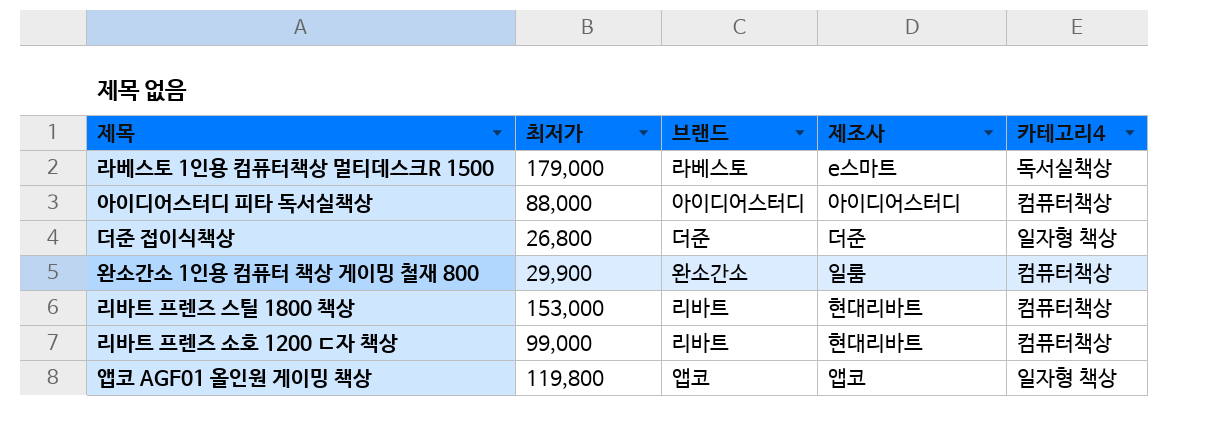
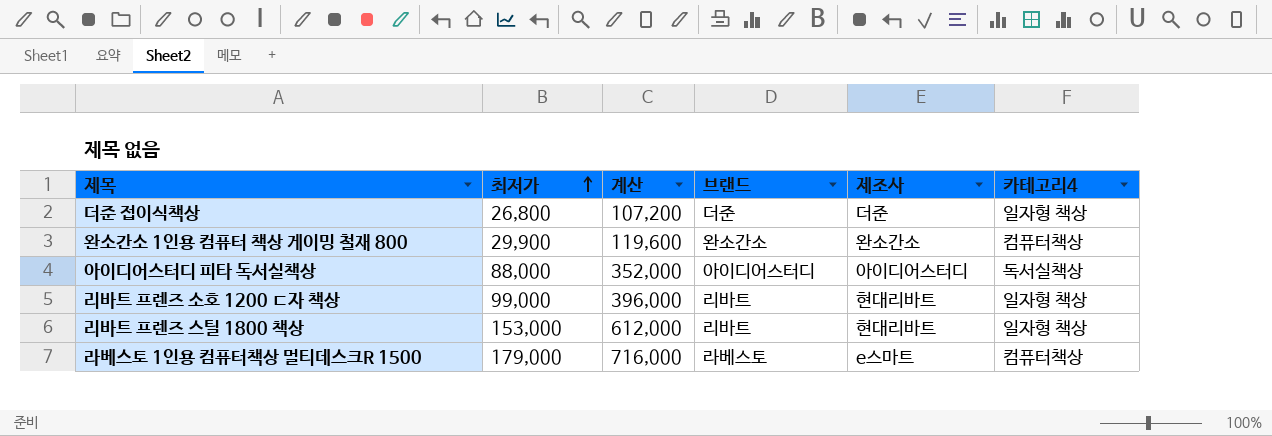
row order: none -> 최저가 ascending
column 계산 | formula: none -> [최저가] * 4
row 앱코 AGF01 올인원 게이밍 책상: 119,800 | 앱코 | 앱코 | 일자형 책상 -> none
완소간소 1인용 컴퓨터 책상 게이밍 철재 800 | 제조사: 일룸 -> 완소간소
아이디어스터디 피타 독서실책상 | 카테고리4: 컴퓨터책상 -> 독서실책상
리바트 프렌즈 소호 1200 ㄷ자 책상 | 카테고리4: 컴퓨터책상 -> 일자형 책상
리바트 프렌즈 스틸 1800 책상 | 카테고리4: 컴퓨터책상 -> 일자형 책상
라베스토 1인용 컴퓨터책상 멀티데스크R 1500 | 카테고리4: 독서실책상 -> 컴퓨터책상

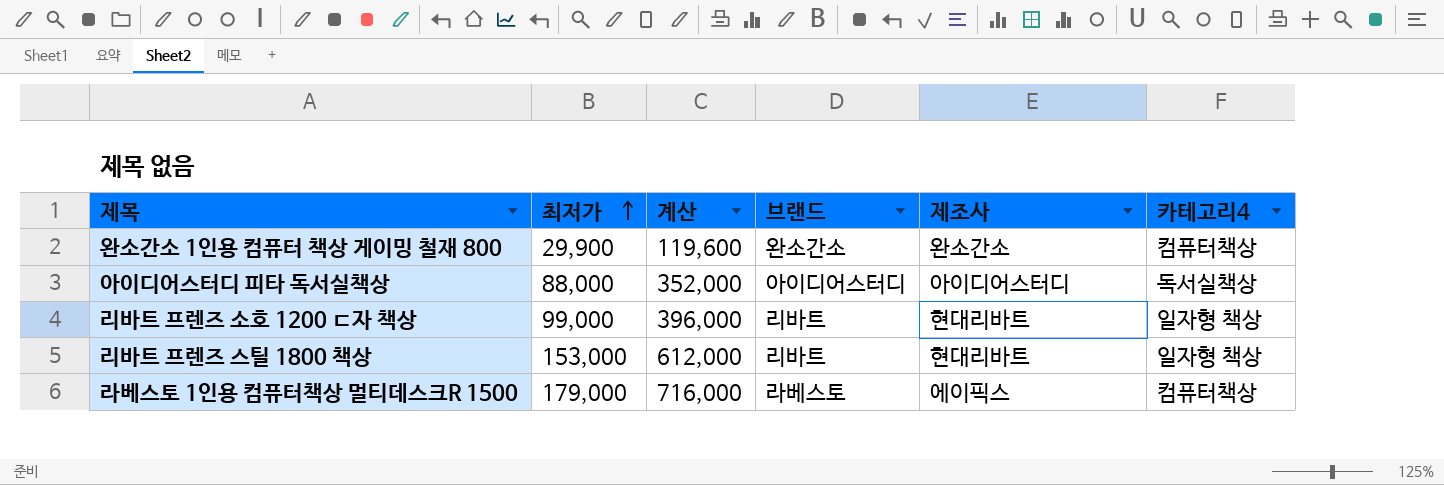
row 더준 접이식책상: 26,800 | 107,200 | 더준 | 더준 | 일자형 책상 -> none
라베스토 1인용 컴퓨터책상 멀티데스크R 1500 | 제조사: e스마트 -> 에이픽스

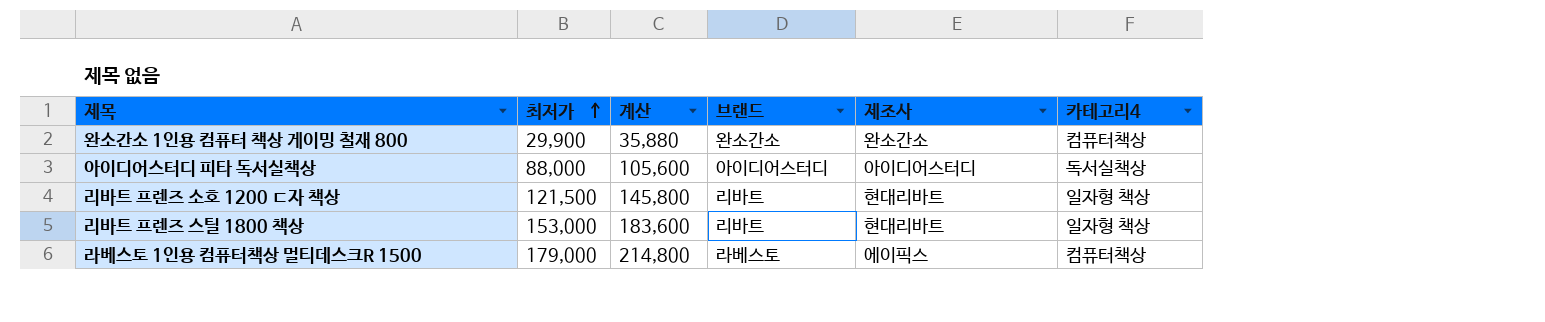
column 계산 | formula: [최저가] * 4 -> [최저가] * 1.2
리바트 프렌즈 소호 1200 ㄷ자 책상 | 최저가: 99,000 -> 121,500

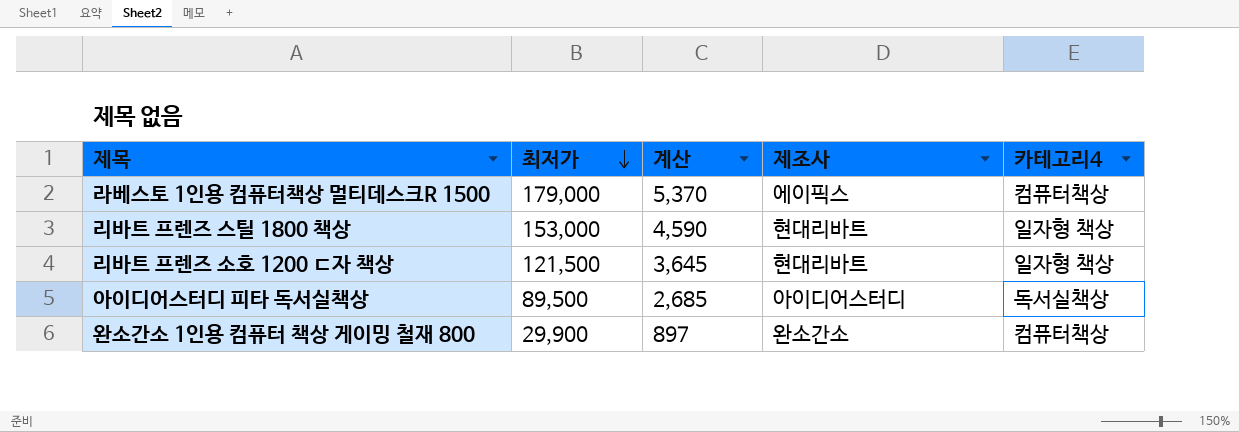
row order: 최저가 ascending -> 최저가 descending
column 브랜드 | position: 4 -> none
column 계산 | formula: [최저가] * 1.2 -> [최저가] * 0.03
아이디어스터디 피타 독서실책상 | 최저가: 88,000 -> 89,500

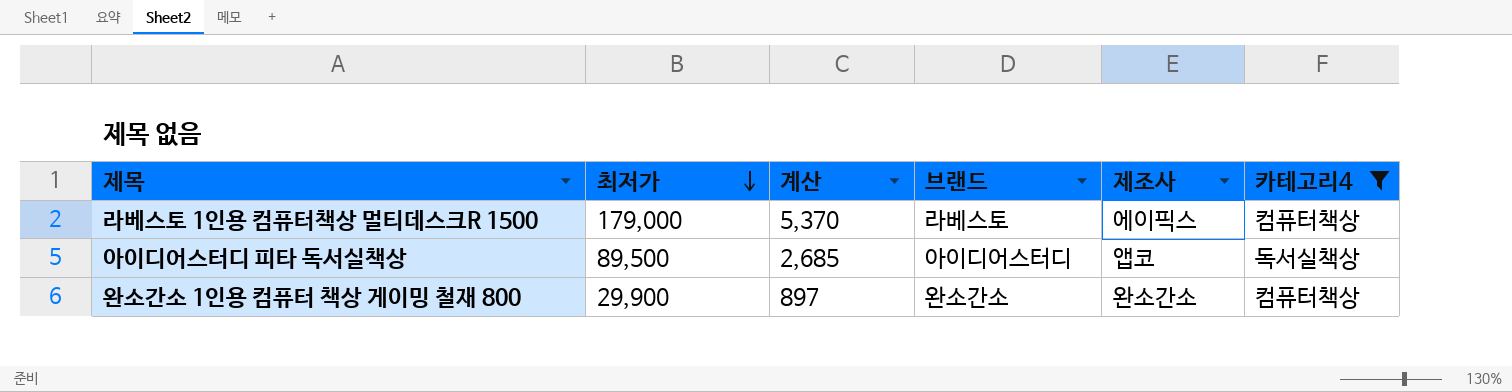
filter: none -> 카테고리4 != 일자형 책상
column 브랜드 | position: none -> 4
아이디어스터디 피타 독서실책상 | 제조사: 아이디어스터디 -> 앱코

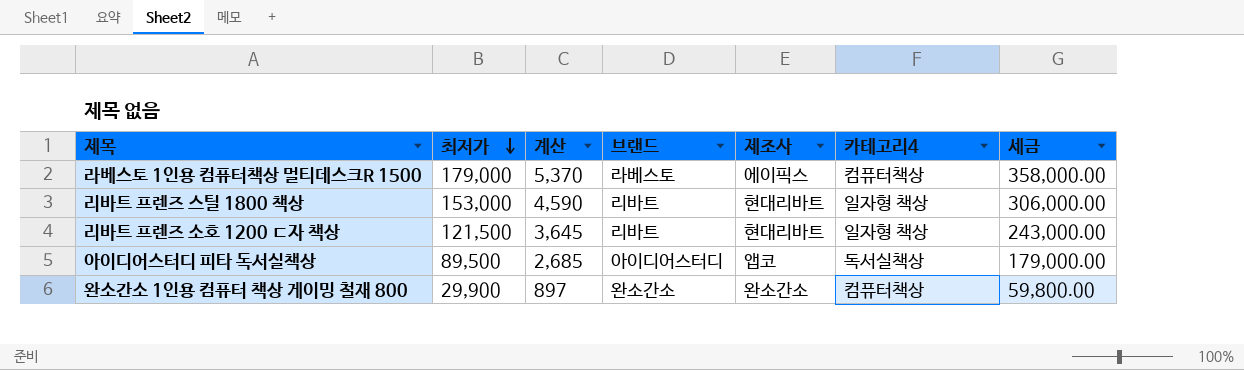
filter: 카테고리4 != 일자형 책상 -> none
column 세금 | formula: none -> [최저가] * 2

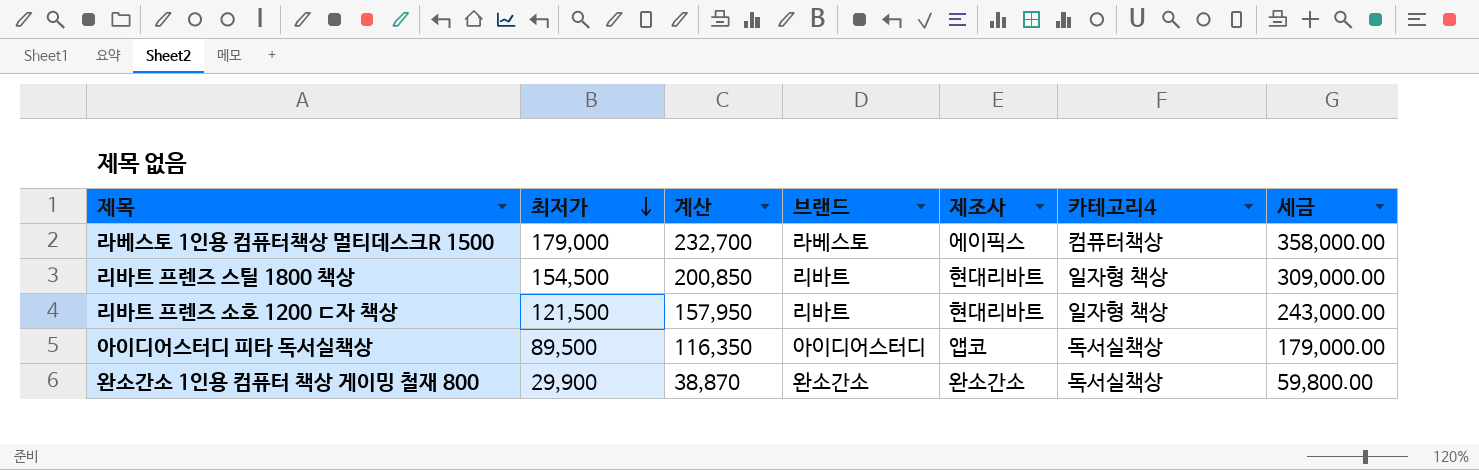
column 계산 | formula: [최저가] * 0.03 -> [최저가] * 1.3
리바트 프렌즈 스틸 1800 책상 | 최저가: 153,000 -> 154,500
리바트 프렌즈 스틸 1800 책상 | 세금: 306,000.00 -> 309,000.00
완소간소 1인용 컴퓨터 책상 게이밍 철재 800 | 카테고리4: 컴퓨터책상 -> 독서실책상

